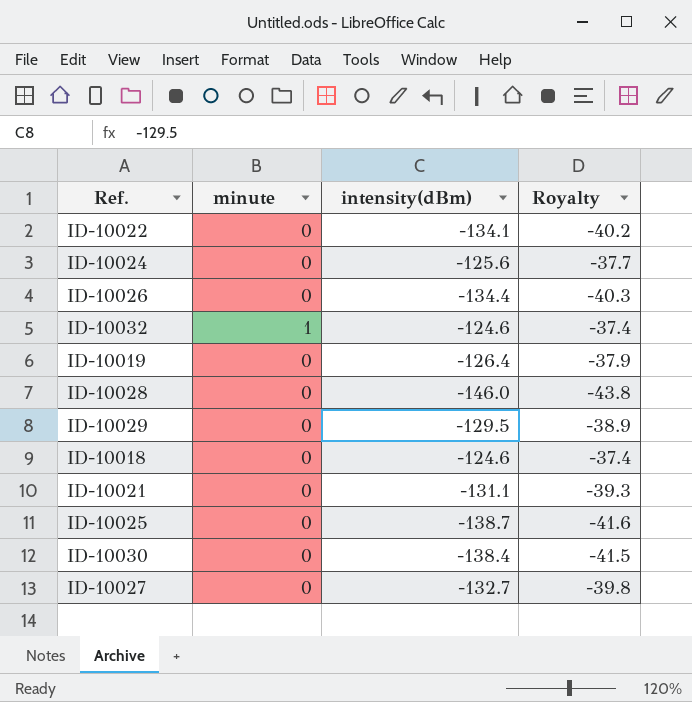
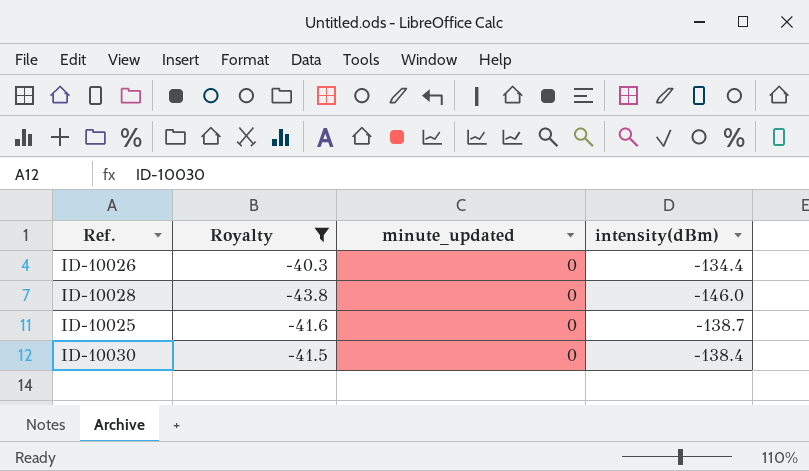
filter: none -> Royalty <= -40.3
column Royalty | position: 4 -> 2
column name: minute -> minute_updated

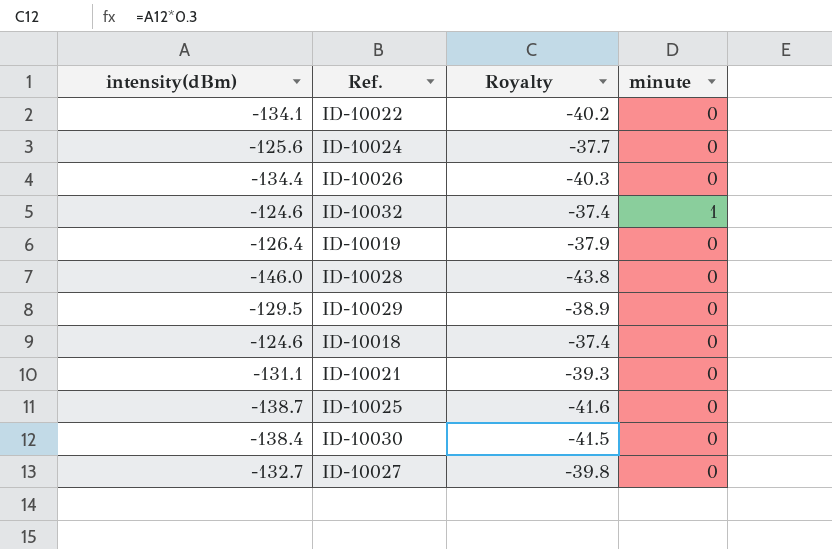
filter: Royalty <= -40.3 -> none
column intensity(dBm) | position: 4 -> 1
column name: minute_updated -> minute

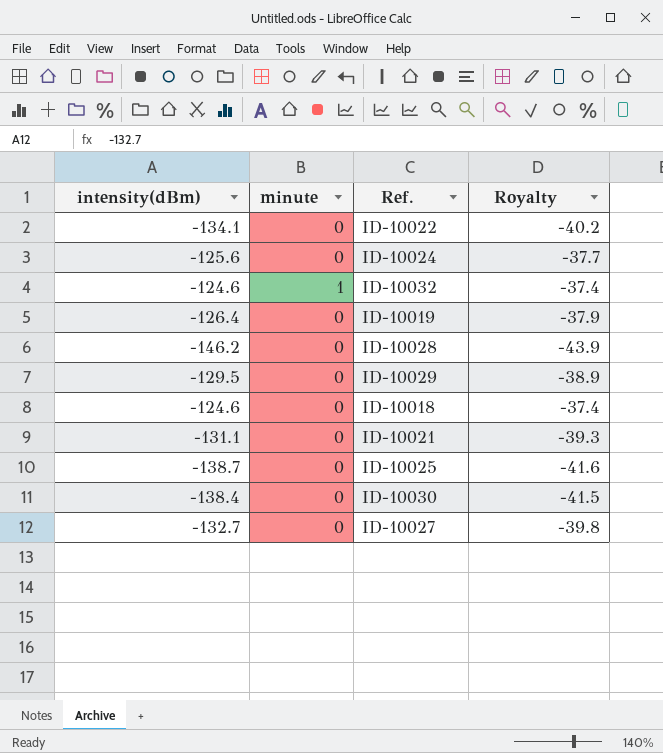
column minute | position: 4 -> 2
row ID-10026: -134.4 | -40.3 | 0 -> none
ID-10028 | intensity(dBm): -146.0 -> -146.2
ID-10028 | Royalty: -43.8 -> -43.9

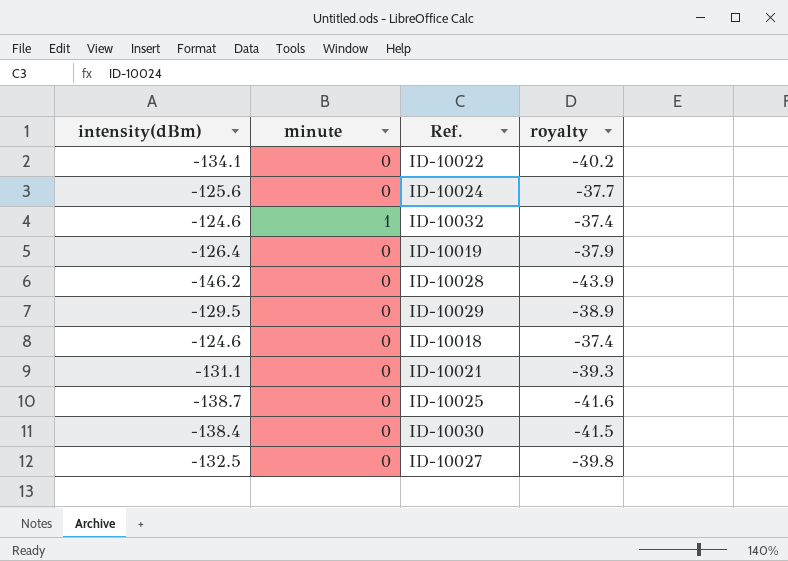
column name: Royalty -> royalty
ID-10027 | intensity(dBm): -132.7 -> -132.5

